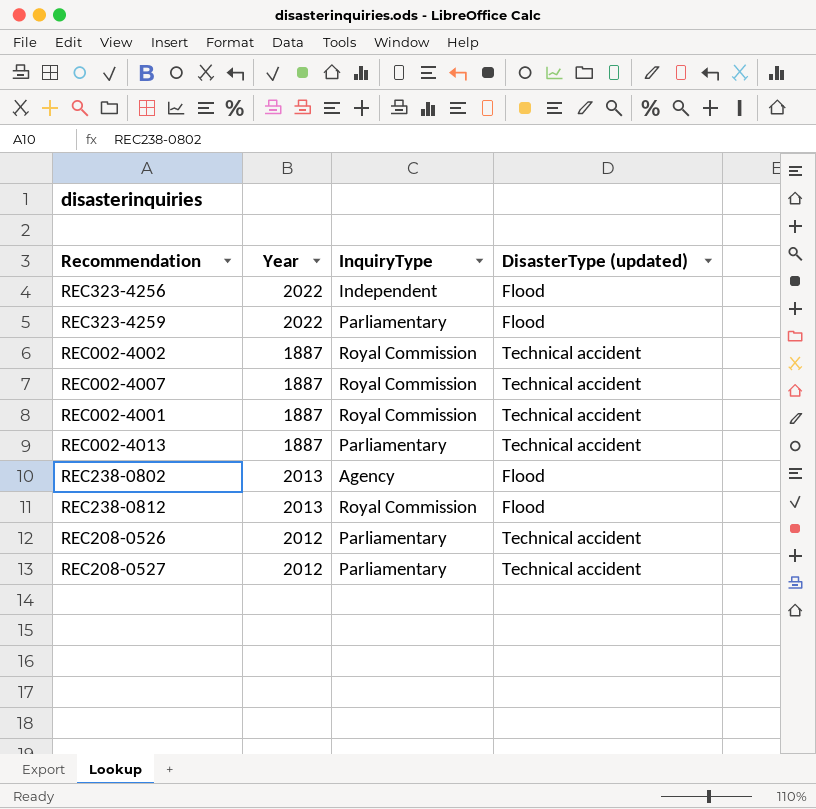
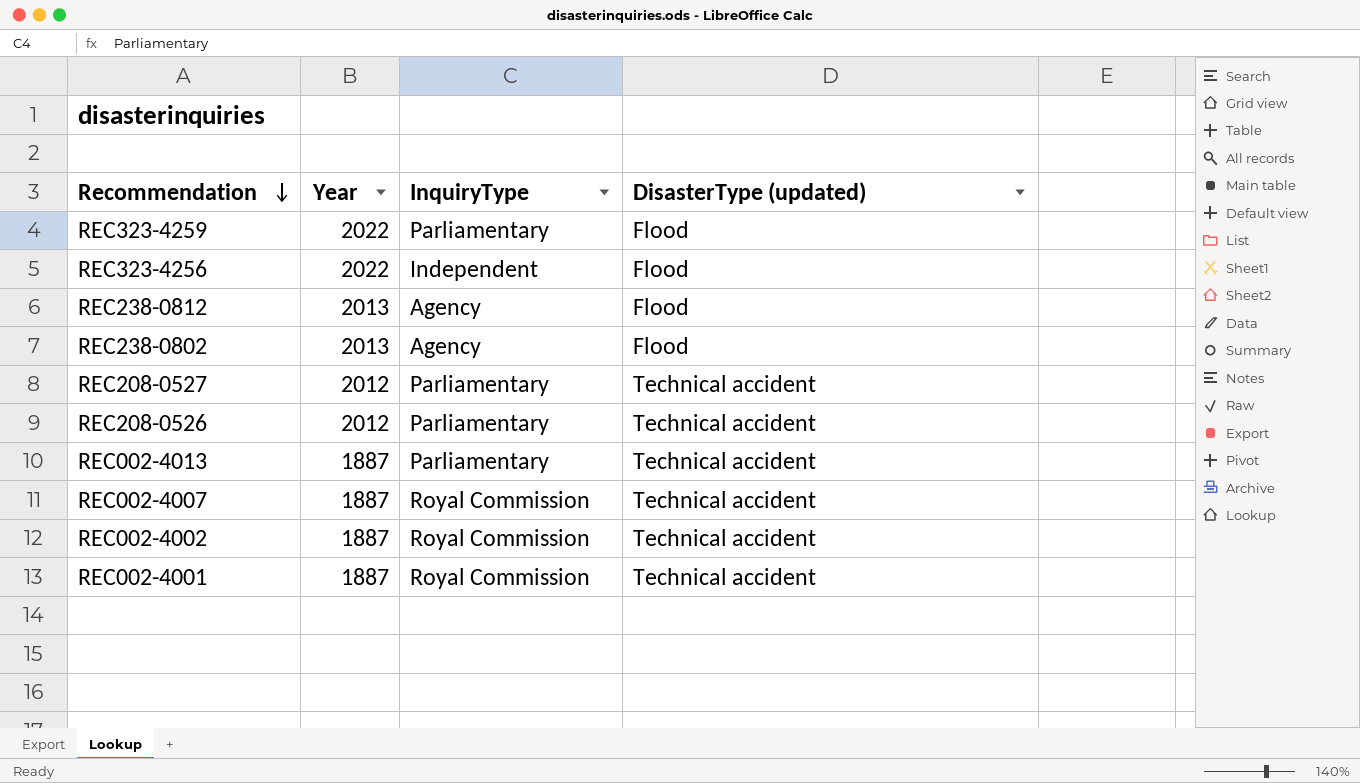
row order: none -> Recommendation descending
REC238-0812 | InquiryType: Royal Commission -> Agency

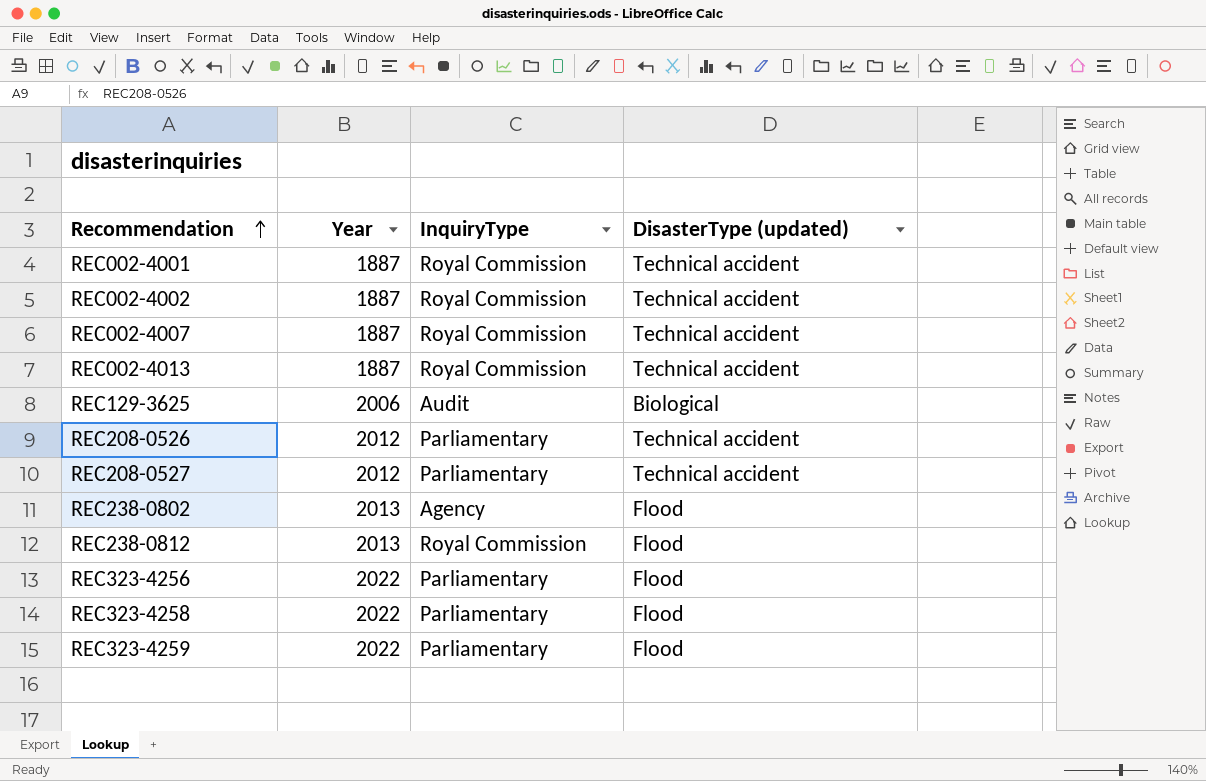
row order: Recommendation descending -> Recommendation ascending
REC002-4013 | InquiryType: Parliamentary -> Royal Commission
row REC129-3625: none -> 2006 | Audit | Biological
REC238-0812 | InquiryType: Agency -> Royal Commission
REC323-4256 | InquiryType: Independent -> Parliamentary
row REC323-4258: none -> 2022 | Parliamentary | Flood

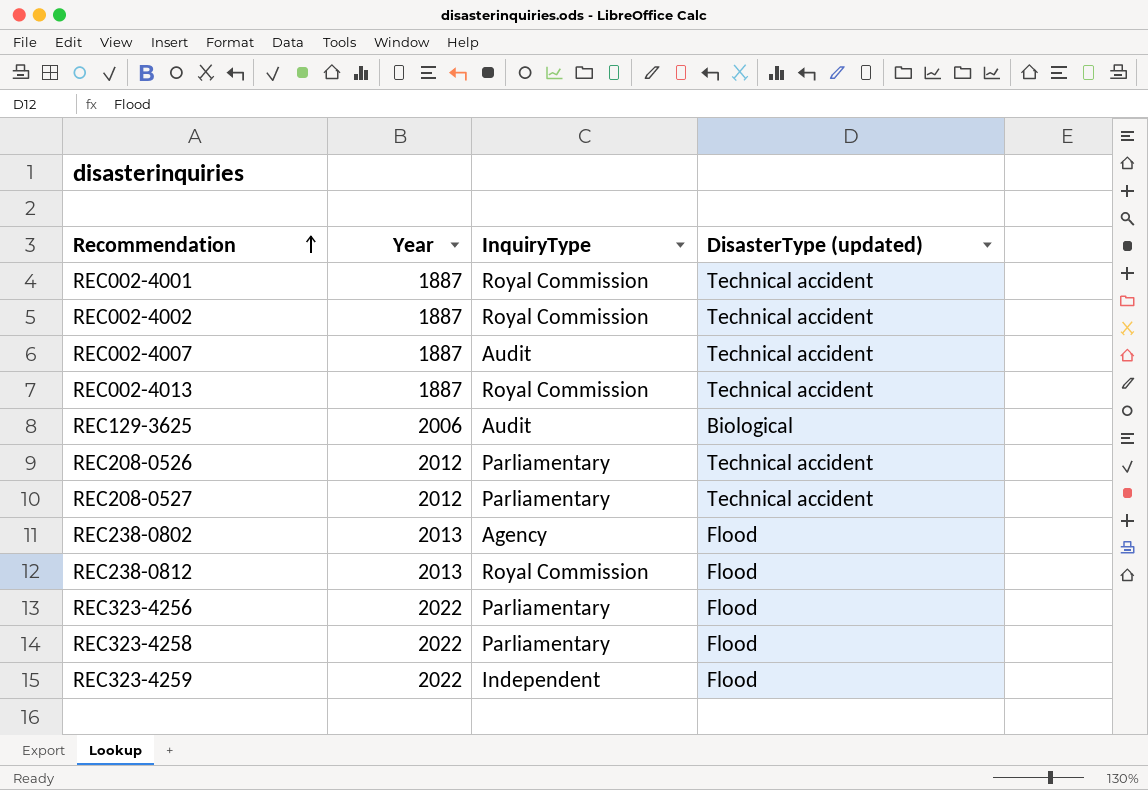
REC002-4007 | InquiryType: Royal Commission -> Audit
REC323-4259 | InquiryType: Parliamentary -> Independent

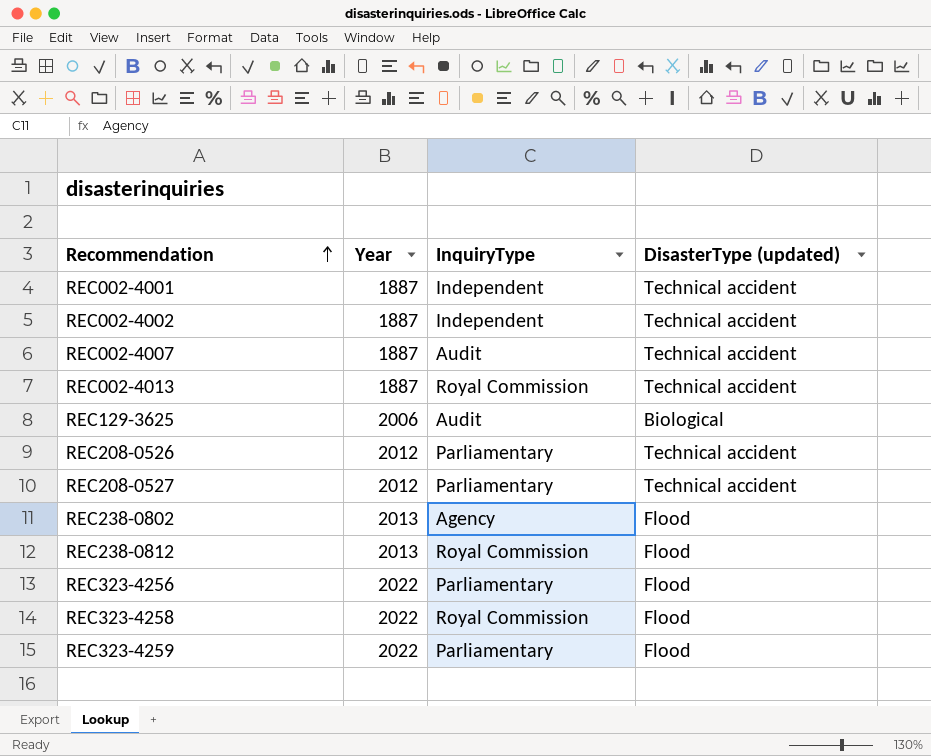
REC002-4001 | InquiryType: Royal Commission -> Independent
REC002-4002 | InquiryType: Royal Commission -> Independent
REC323-4258 | InquiryType: Parliamentary -> Royal Commission
REC323-4259 | InquiryType: Independent -> Parliamentary

